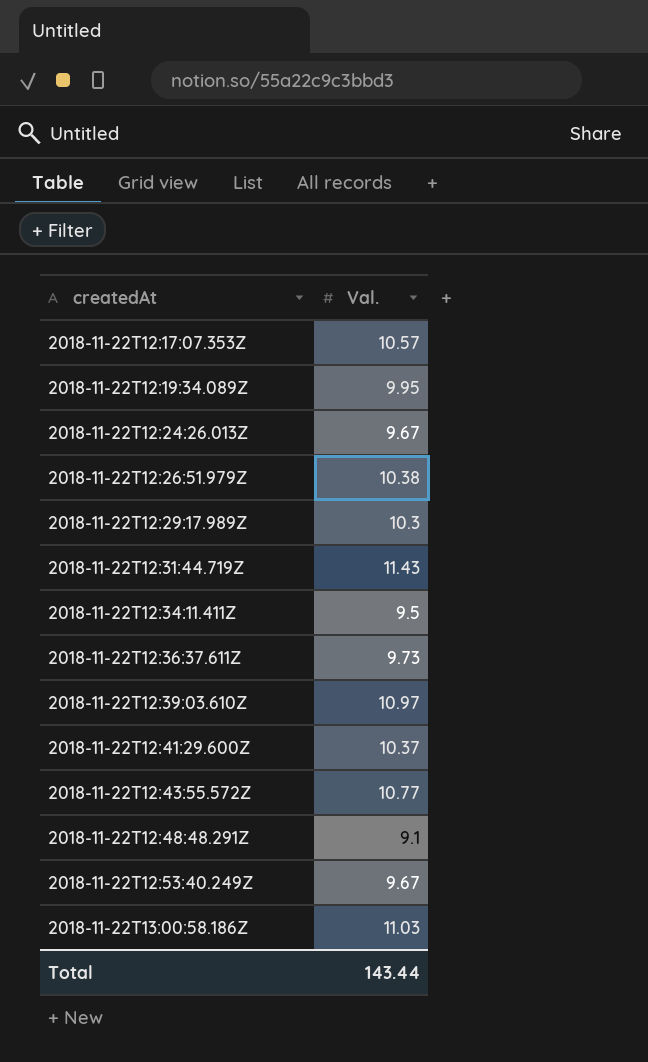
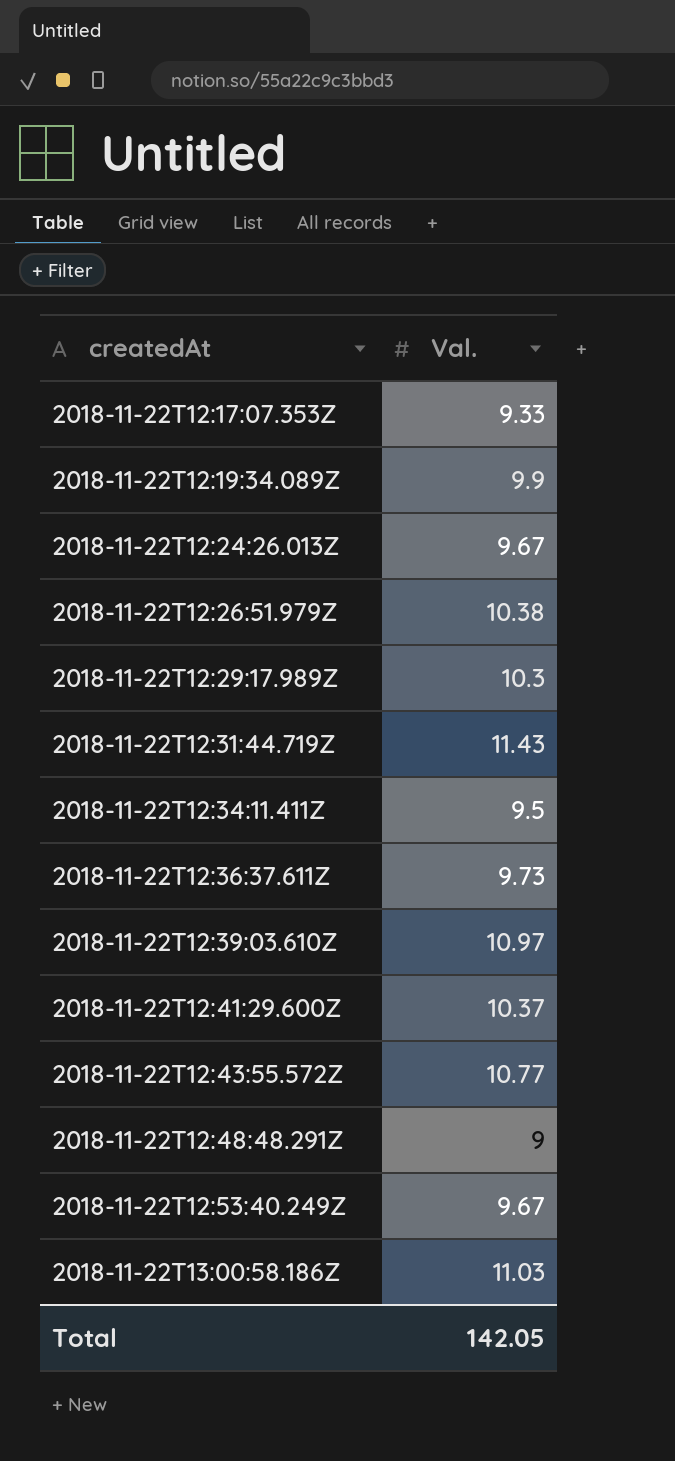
2018-11-22T12:17:07.353Z | Val.: 10.57 -> 9.33
2018-11-22T12:19:34.089Z | Val.: 9.95 -> 9.9
2018-11-22T12:48:48.291Z | Val.: 9.1 -> 9
Total | Val.: 143.44 -> 142.05

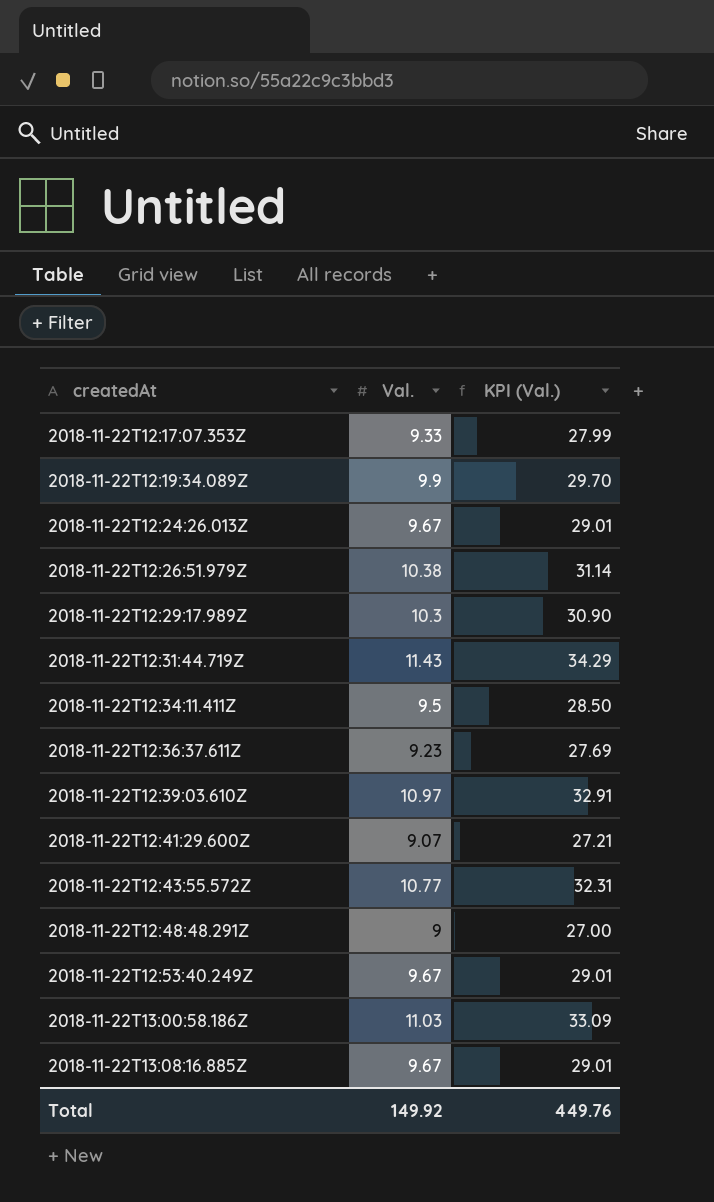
column KPI (Val.) | formula: none -> [Val.] * 3
2018-11-22T12:36:37.611Z | Val.: 9.73 -> 9.23
2018-11-22T12:41:29.600Z | Val.: 10.37 -> 9.07
row 2018-11-22T13:08:16.885Z: none -> 9.67 | 29.01
Total | Val.: 142.05 -> 149.92

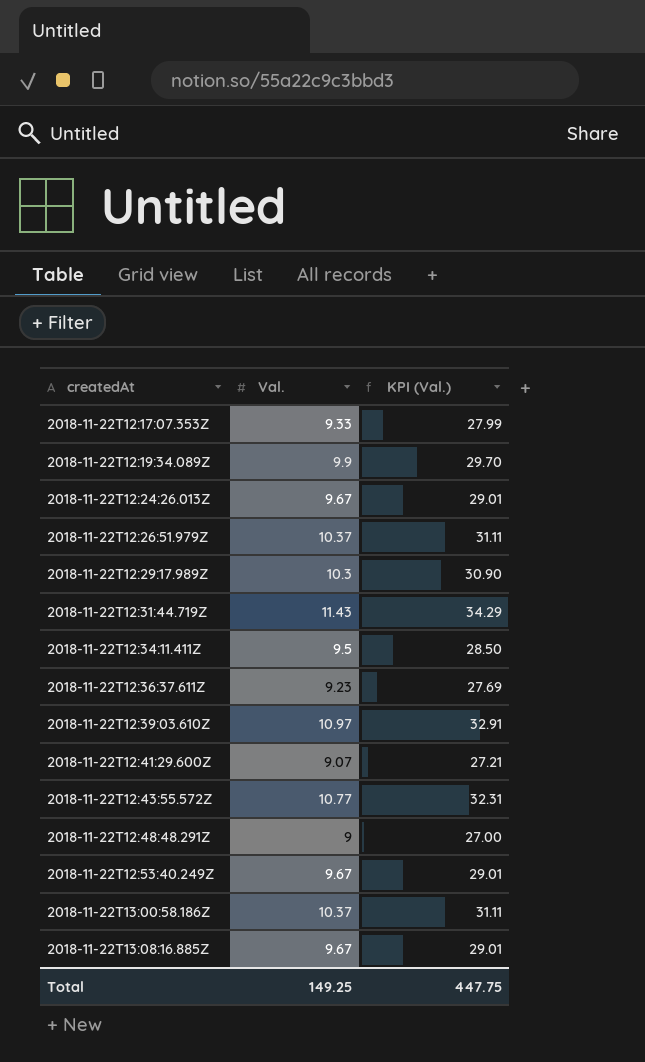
2018-11-22T12:26:51.979Z | Val.: 10.38 -> 10.37
2018-11-22T12:26:51.979Z | KPI (Val.): 31.14 -> 31.11
2018-11-22T13:00:58.186Z | Val.: 11.03 -> 10.37
2018-11-22T13:00:58.186Z | KPI (Val.): 33.09 -> 31.11
Total | Val.: 149.92 -> 149.25
Total | KPI (Val.): 449.76 -> 447.75

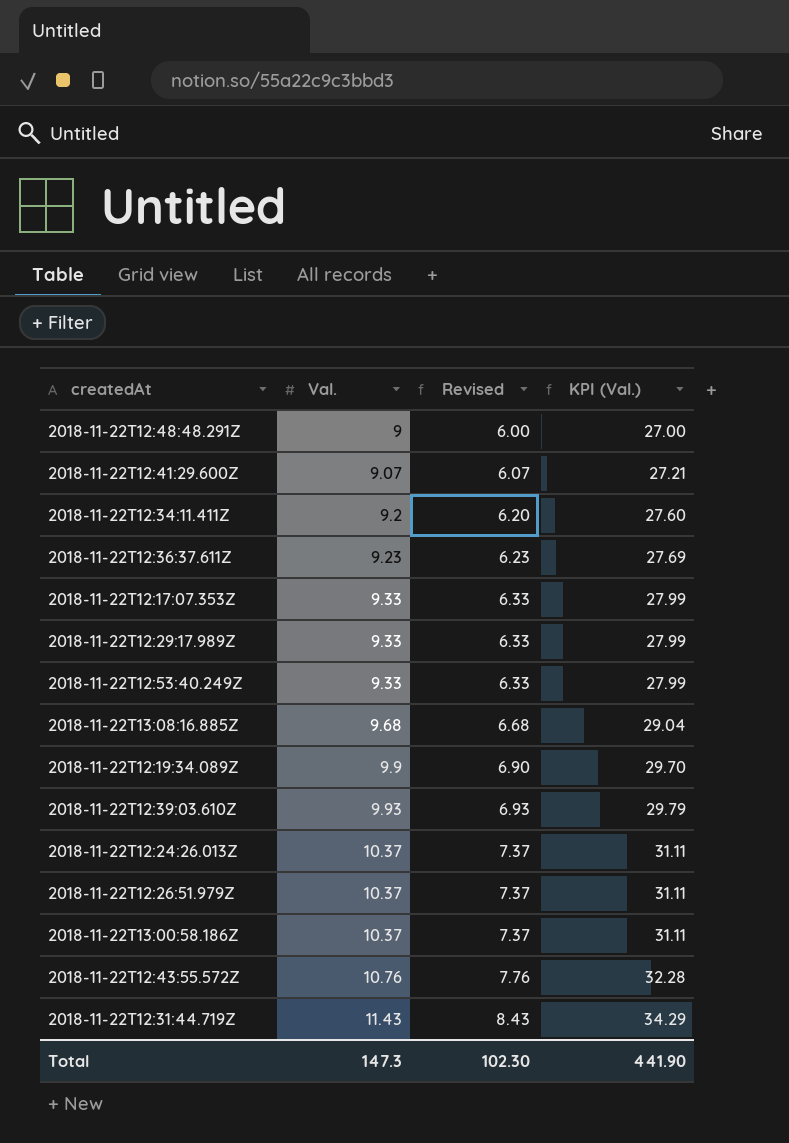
row order: createdAt ascending -> Val. ascending
column Revised | formula: none -> [Val.] - 3
2018-11-22T12:34:11.411Z | Val.: 9.5 -> 9.2
2018-11-22T12:34:11.411Z | KPI (Val.): 28.50 -> 27.60
2018-11-22T12:29:17.989Z | Val.: 10.3 -> 9.33
2018-11-22T12:29:17.989Z | KPI (Val.): 30.90 -> 27.99
2018-11-22T12:53:40.249Z | Val.: 9.67 -> 9.33
2018-11-22T12:53:40.249Z | KPI (Val.): 29.01 -> 27.99
2018-11-22T13:08:16.885Z | Val.: 9.67 -> 9.68
2018-11-22T13:08:16.885Z | KPI (Val.): 29.01 -> 29.04
2018-11-22T12:39:03.610Z | Val.: 10.97 -> 9.93
2018-11-22T12:39:03.610Z | KPI (Val.): 32.91 -> 29.79
2018-11-22T12:24:26.013Z | Val.: 9.67 -> 10.37
2018-11-22T12:24:26.013Z | KPI (Val.): 29.01 -> 31.11
2018-11-22T12:43:55.572Z | Val.: 10.77 -> 10.76
2018-11-22T12:43:55.572Z | KPI (Val.): 32.31 -> 32.28
Total | Val.: 149.25 -> 147.3
Total | KPI (Val.): 447.75 -> 441.90

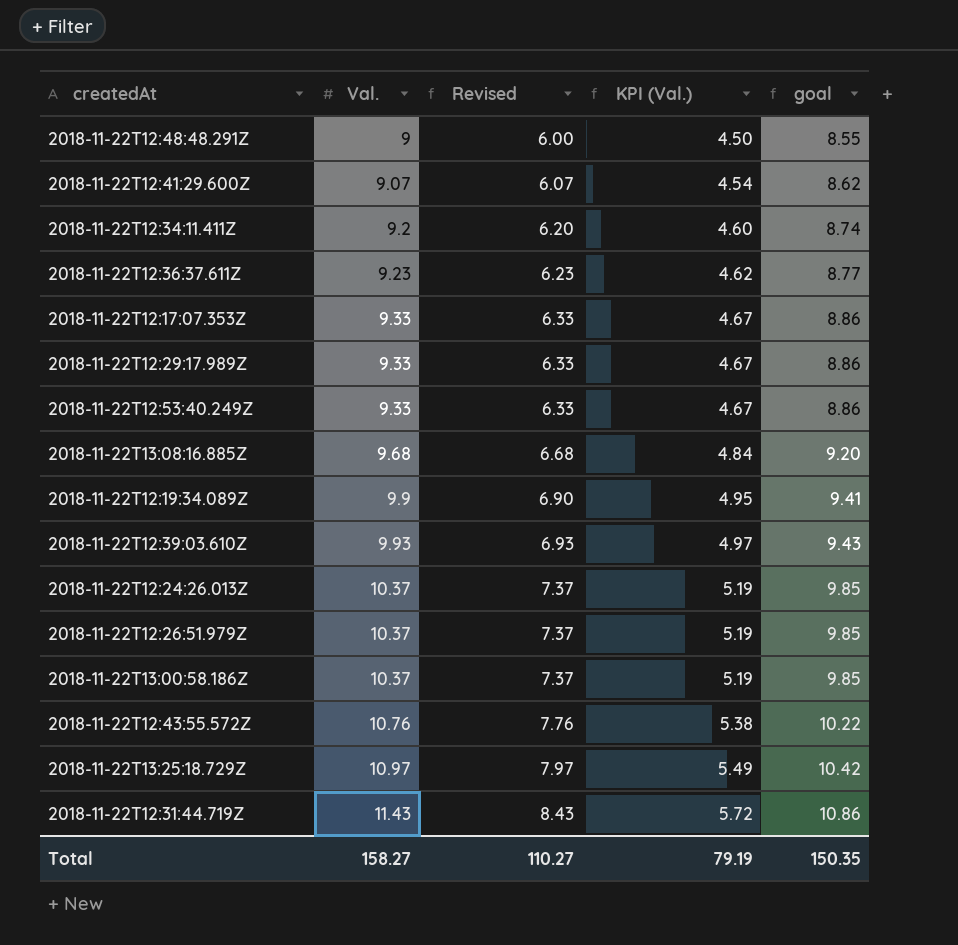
column KPI (Val.) | formula: [Val.] * 3 -> [Val.] * 0.5
column goal | formula: none -> [Val.] * 0.95
row 2018-11-22T13:25:18.729Z: none -> 10.97 | 7.97 | 5.49 | 10.42
Total | Val.: 147.3 -> 158.27
Total | Revised: 102.30 -> 110.27
Total | KPI (Val.): 441.90 -> 79.19

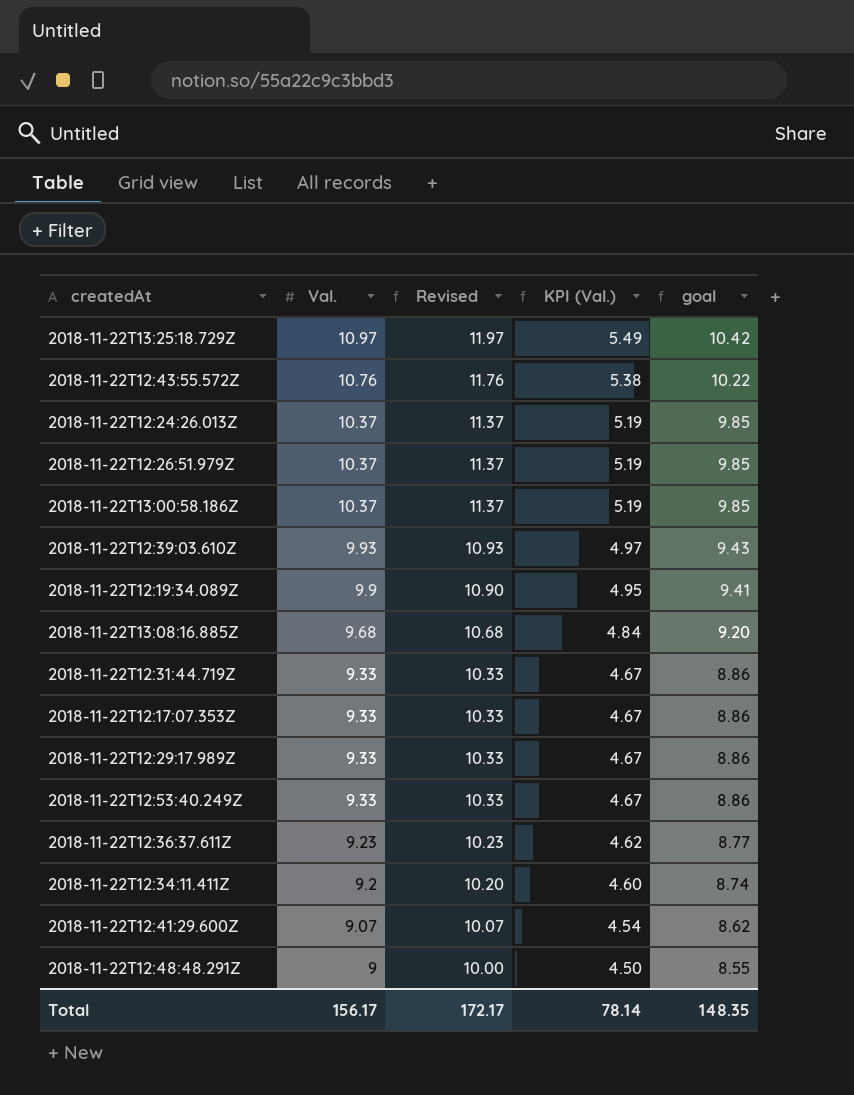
row order: Val. ascending -> Val. descending
column Revised | formula: [Val.] - 3 -> [Val.] + 1
2018-11-22T12:31:44.719Z | Val.: 11.43 -> 9.33
2018-11-22T12:31:44.719Z | KPI (Val.): 5.72 -> 4.67
2018-11-22T12:31:44.719Z | goal: 10.86 -> 8.86
Total | Val.: 158.27 -> 156.17
Total | Revised: 110.27 -> 172.17
Total | KPI (Val.): 79.19 -> 78.14
Total | goal: 150.35 -> 148.35

